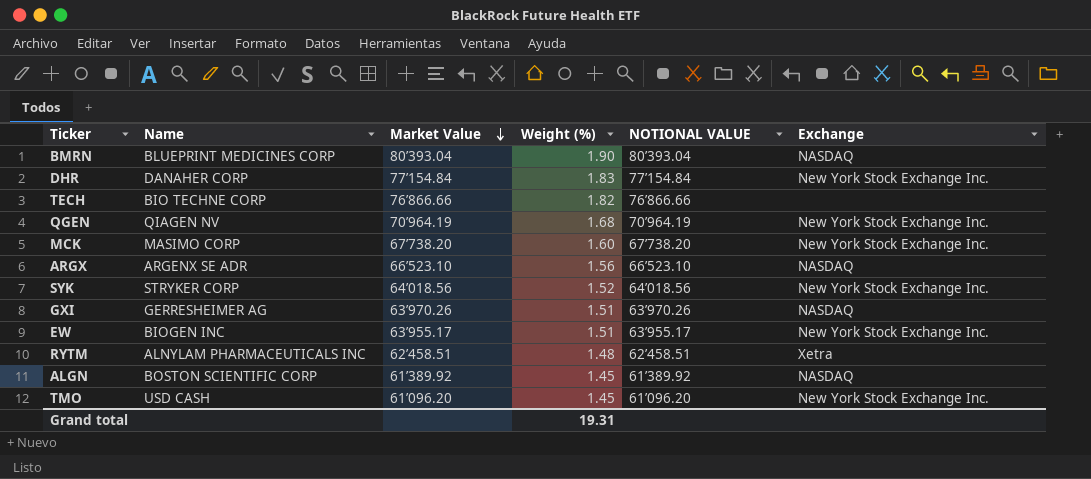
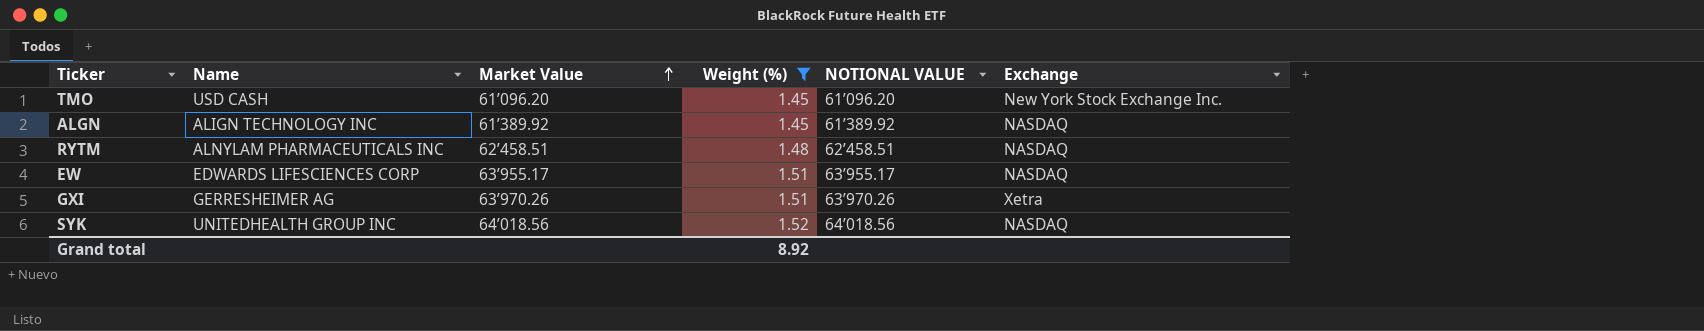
filter: none -> Weight (%) <= 1.52
row order: Market Value descending -> Market Value ascending
ALGN | Name: BOSTON SCIENTIFIC CORP -> ALIGN TECHNOLOGY INC
RYTM | Exchange: Xetra -> NASDAQ
EW | Name: BIOGEN INC -> EDWARDS LIFESCIENCES CORP
EW | Exchange: New York Stock Exchange Inc. -> NASDAQ
GXI | Exchange: NASDAQ -> Xetra
SYK | Name: STRYKER CORP -> UNITEDHEALTH GROUP INC
SYK | Exchange: New York Stock Exchange Inc. -> NASDAQ
Grand total | Weight (%): 19.31 -> 8.92

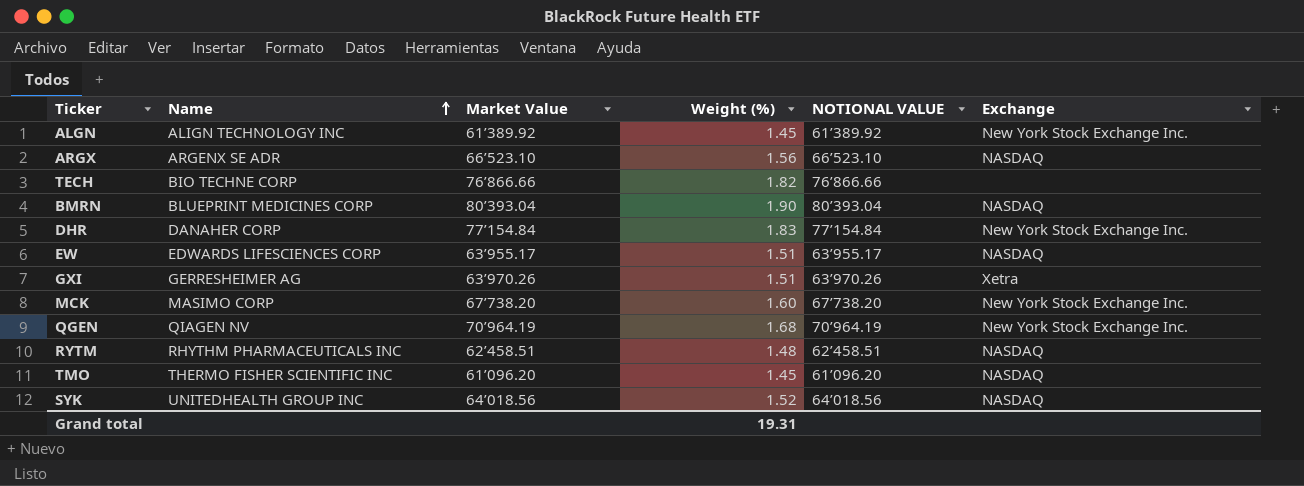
filter: Weight (%) <= 1.52 -> none
row order: Market Value ascending -> Name ascending
ALGN | Exchange: NASDAQ -> New York Stock Exchange Inc.
RYTM | Name: ALNYLAM PHARMACEUTICALS INC -> RHYTHM PHARMACEUTICALS INC
TMO | Name: USD CASH -> THERMO FISHER SCIENTIFIC INC
TMO | Exchange: New York Stock Exchange Inc. -> NASDAQ
Grand total | Weight (%): 8.92 -> 19.31

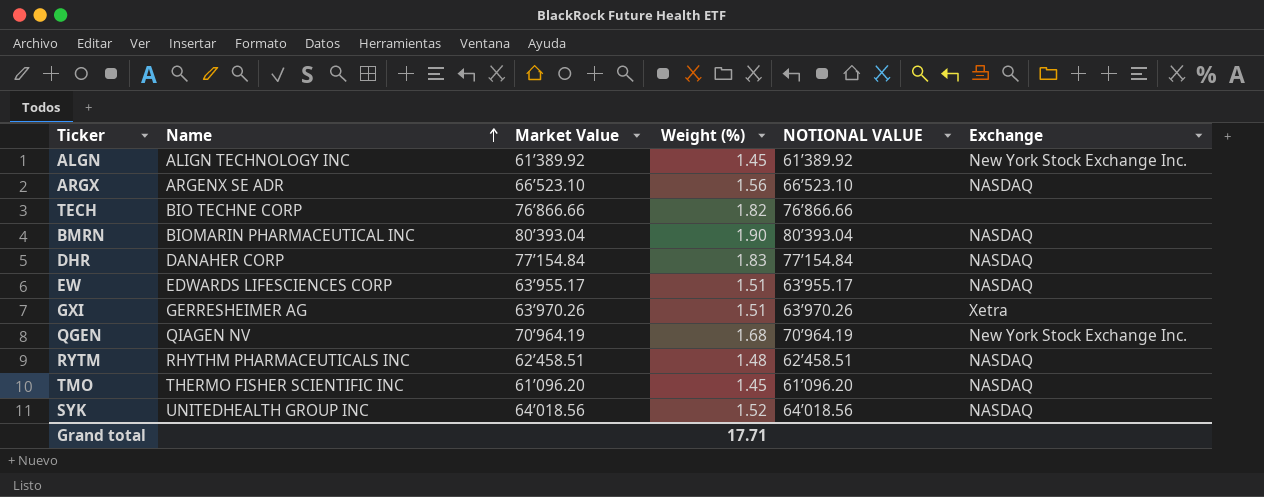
row MCK: MASIMO CORP | 67’738.20 | 1.60 | 67’738.20 | New York Stock Exchange Inc. -> none
BMRN | Name: BLUEPRINT MEDICINES CORP -> BIOMARIN PHARMACEUTICAL INC
DHR | Exchange: New York Stock Exchange Inc. -> NASDAQ
Grand total | Weight (%): 19.31 -> 17.71

